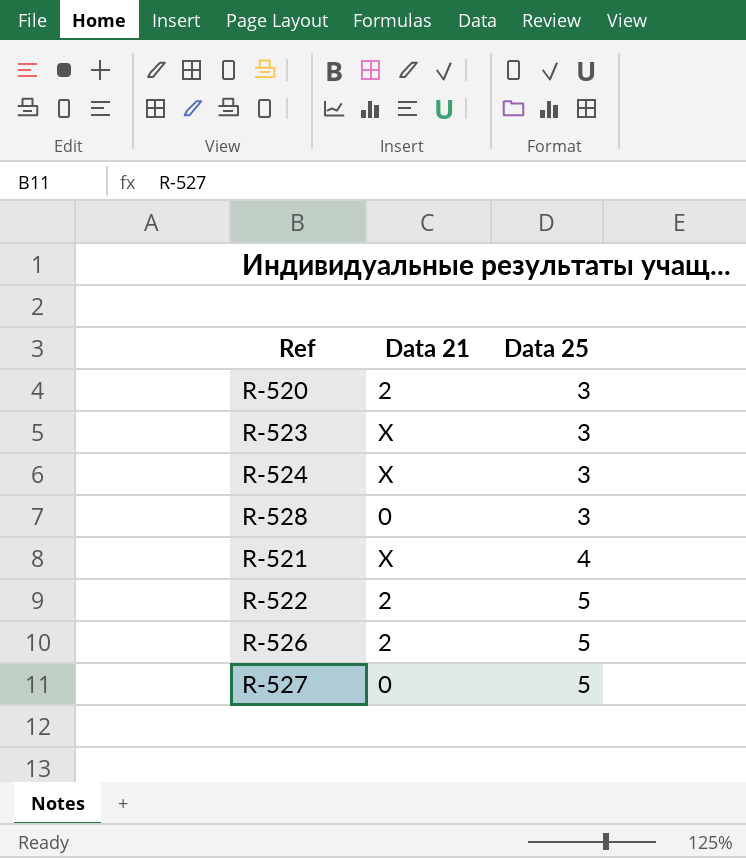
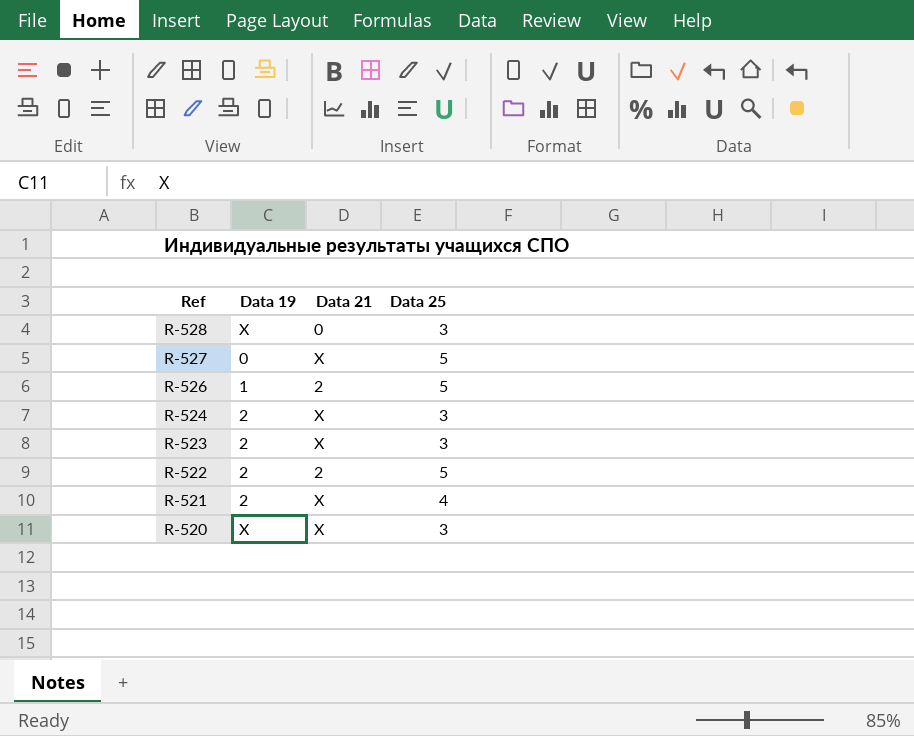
row order: Data 25 ascending -> Ref descending
column Data 19 | position: none -> 2
R-527 | Data 21: 0 -> X
R-520 | Data 21: 2 -> X

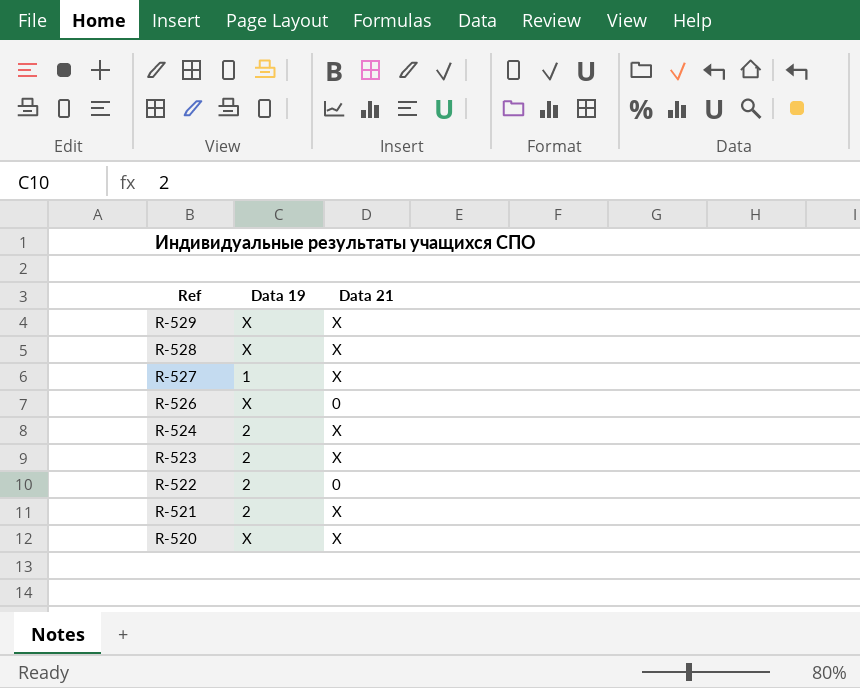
column Data 25 | position: 4 -> none
row R-529: none -> X | X
R-528 | Data 21: 0 -> X
R-527 | Data 19: 0 -> 1
R-526 | Data 19: 1 -> X
R-526 | Data 21: 2 -> 0
R-522 | Data 21: 2 -> 0

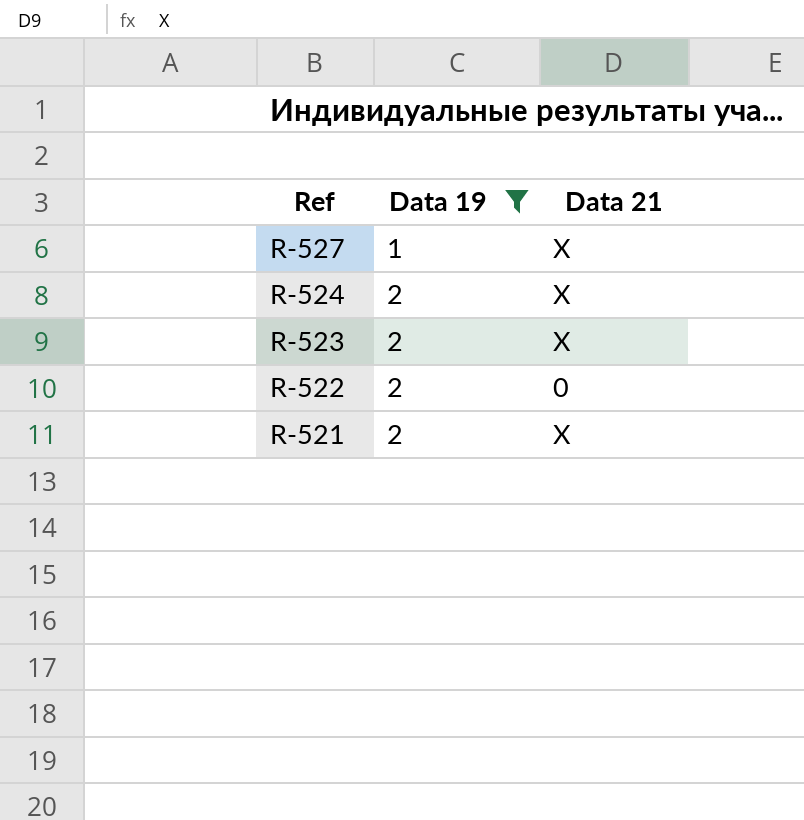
filter: none -> Data 19 != X

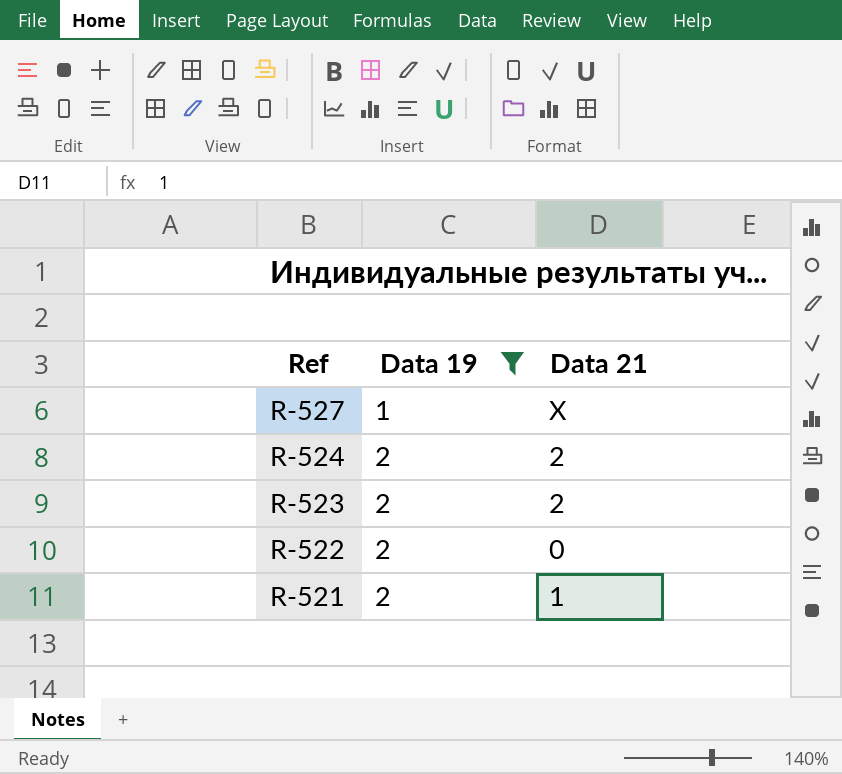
R-524 | Data 21: X -> 2
R-523 | Data 21: X -> 2
R-521 | Data 21: X -> 1

